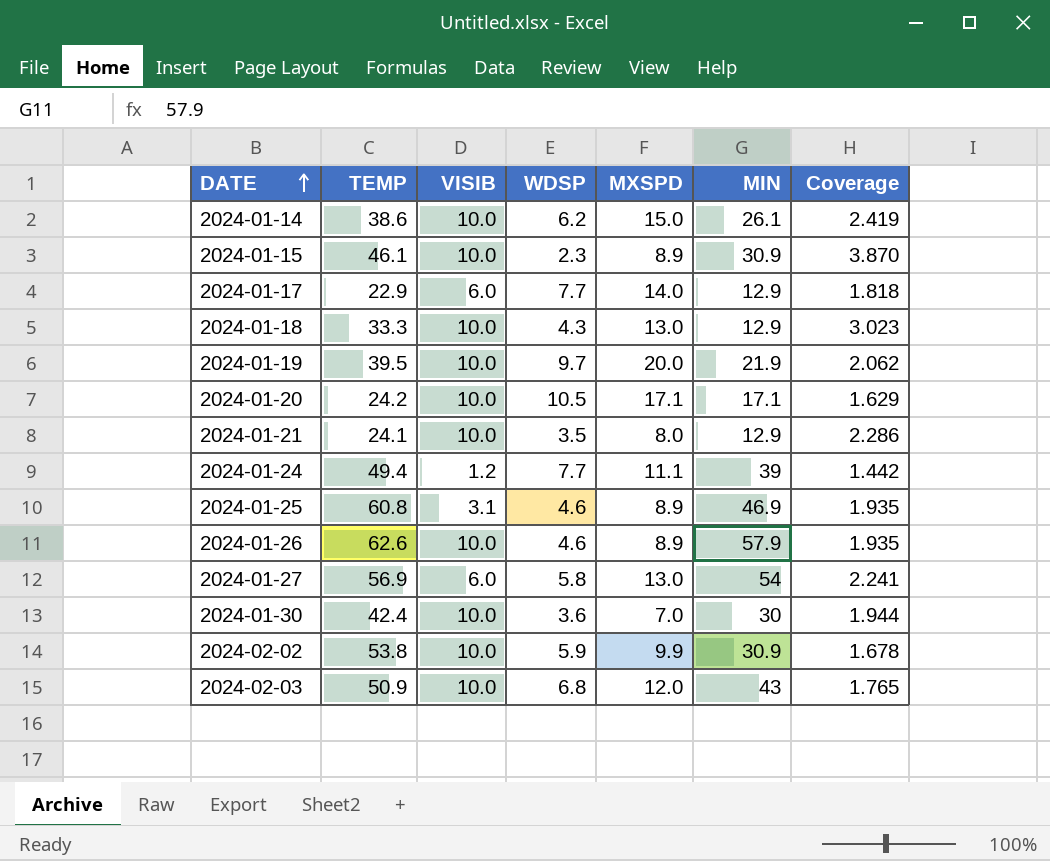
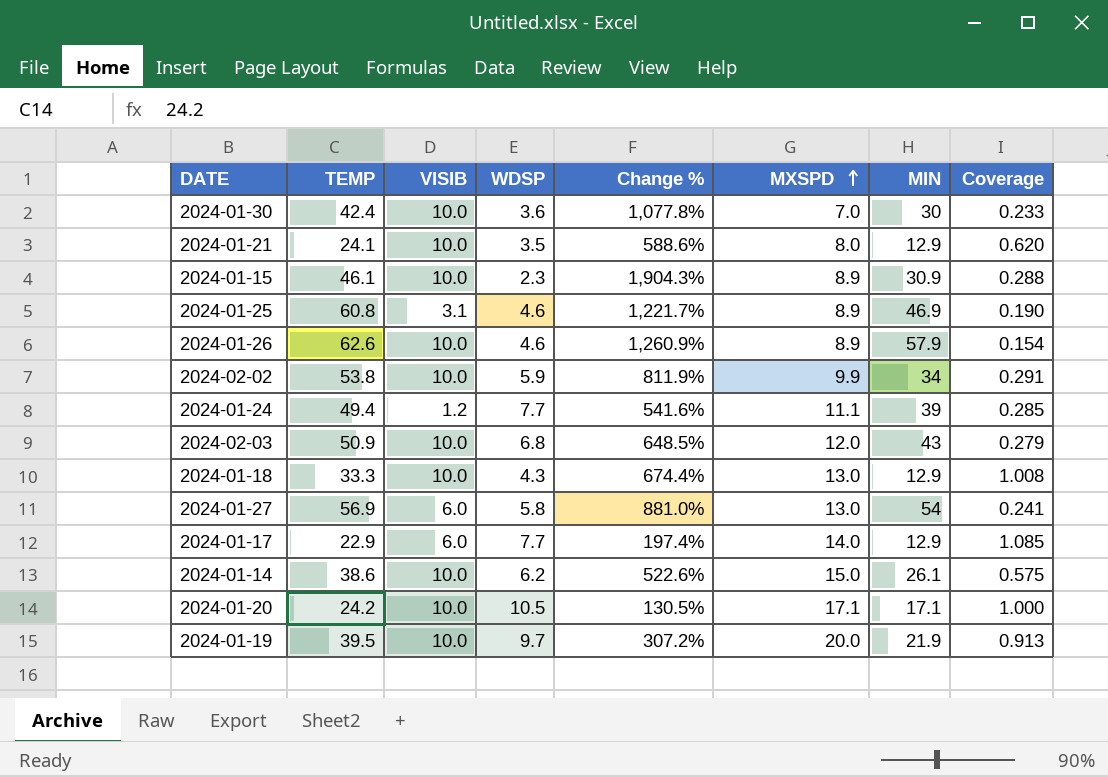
row order: DATE ascending -> MXSPD ascending
column Change % | formula: none -> ([TEMP] - [WDSP]) / [WDSP]
column Coverage | formula: [MXSPD] / [WDSP] -> [MXSPD] / [MIN]
2024-02-02 | MIN: 30.9 -> 34

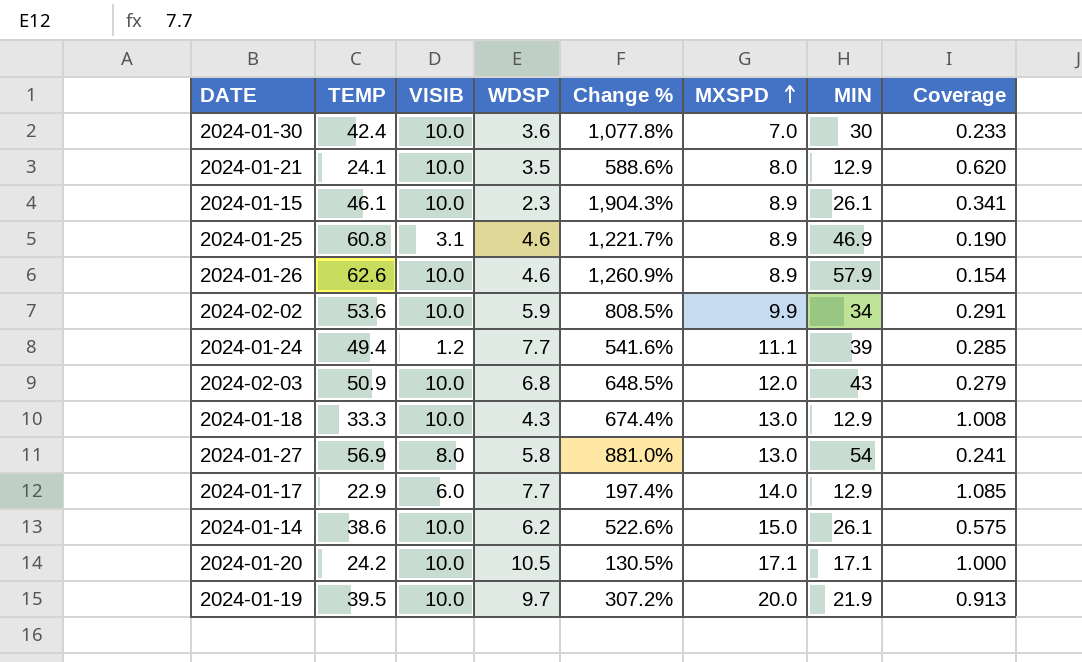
2024-01-15 | MIN: 30.9 -> 26.1
2024-01-15 | Coverage: 0.288 -> 0.341
2024-02-02 | TEMP: 53.8 -> 53.6
2024-02-02 | Change %: 811.9% -> 808.5%
2024-01-27 | VISIB: 6.0 -> 8.0

